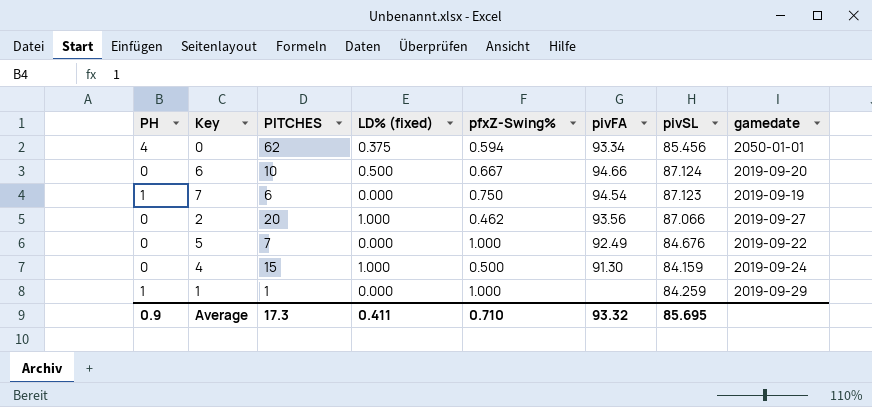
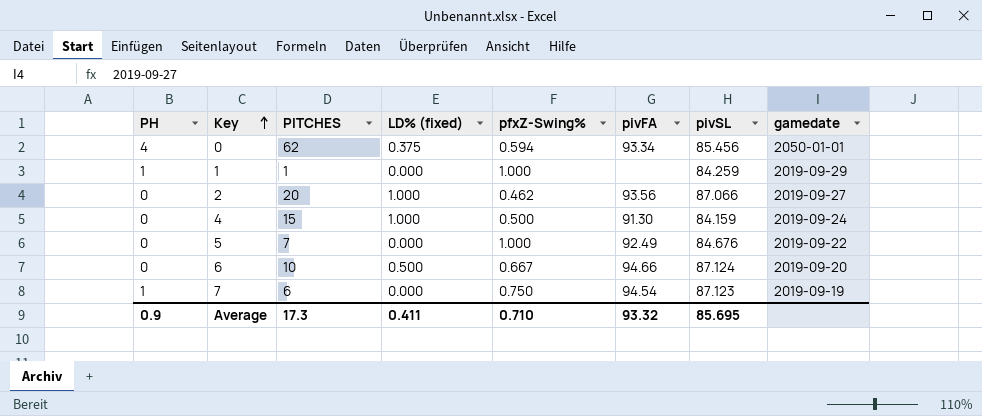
row order: none -> Key ascending

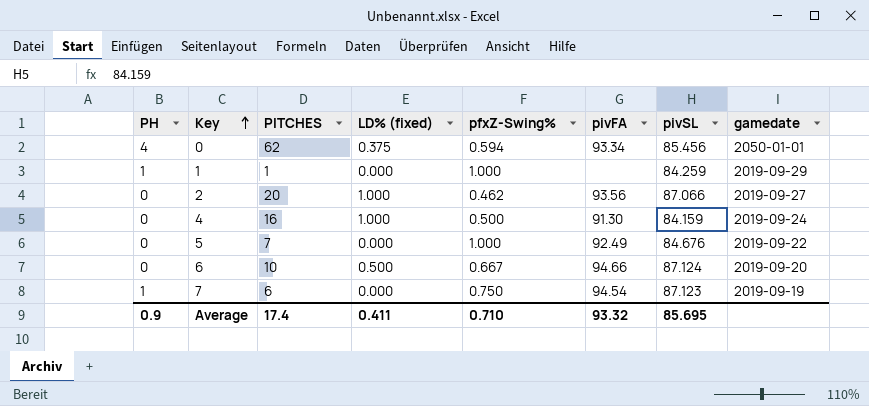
4 | PITCHES: 15 -> 16
Average | PITCHES: 17.3 -> 17.4

